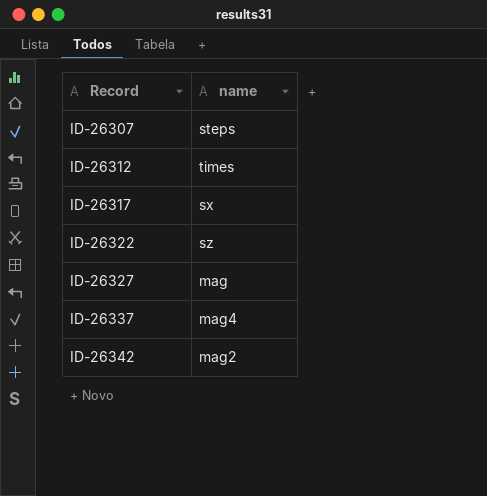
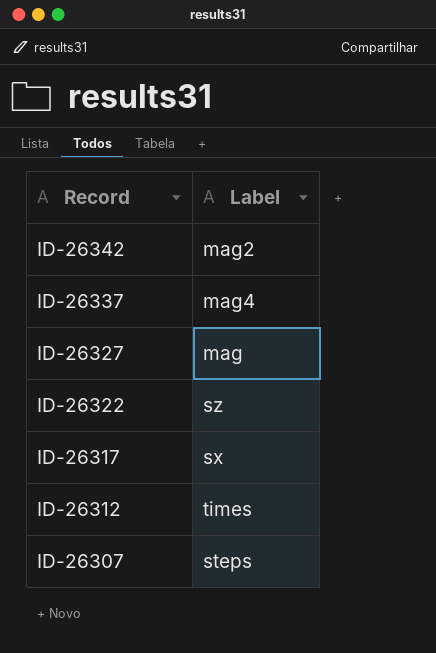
row order: Record ascending -> Record descending
column name: name -> Label

